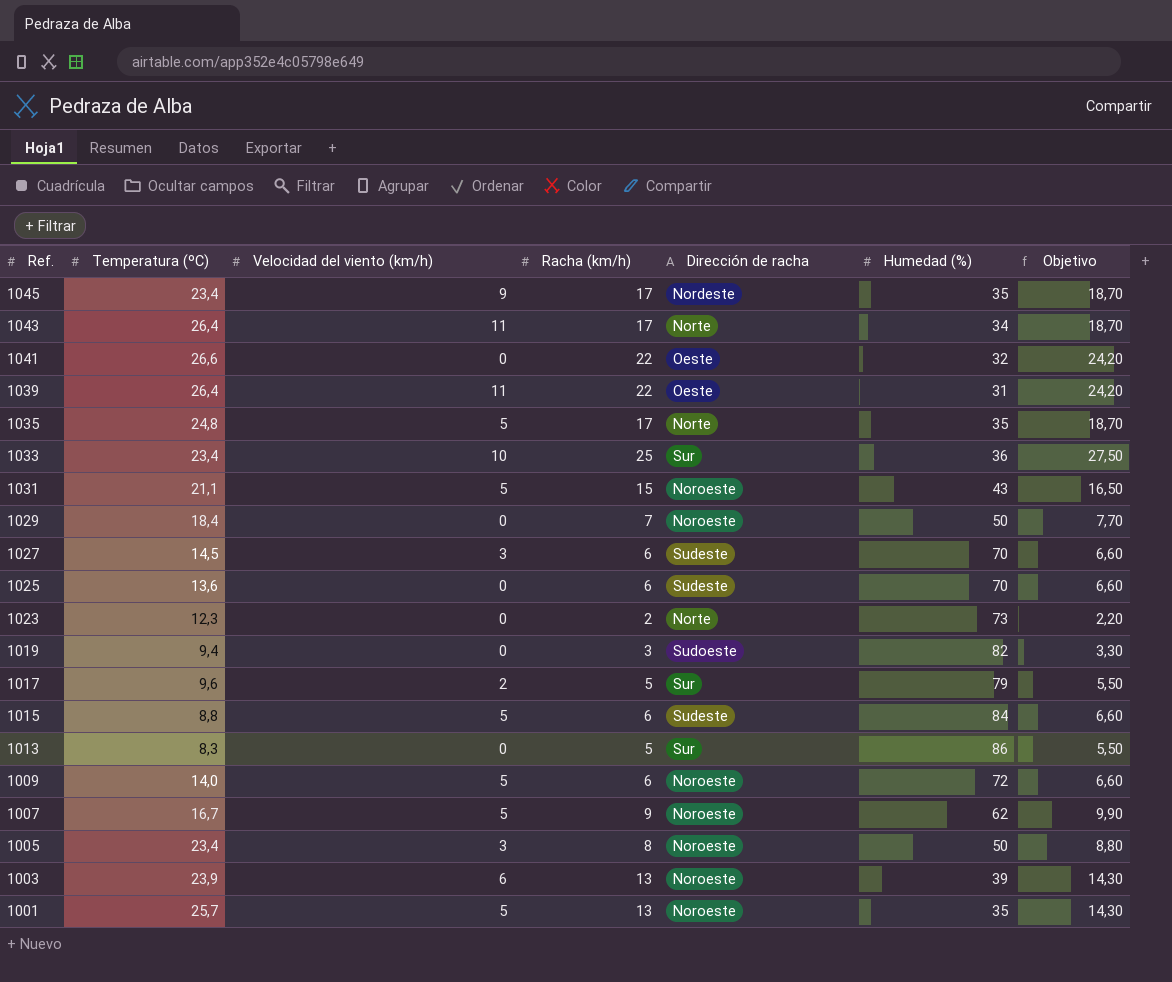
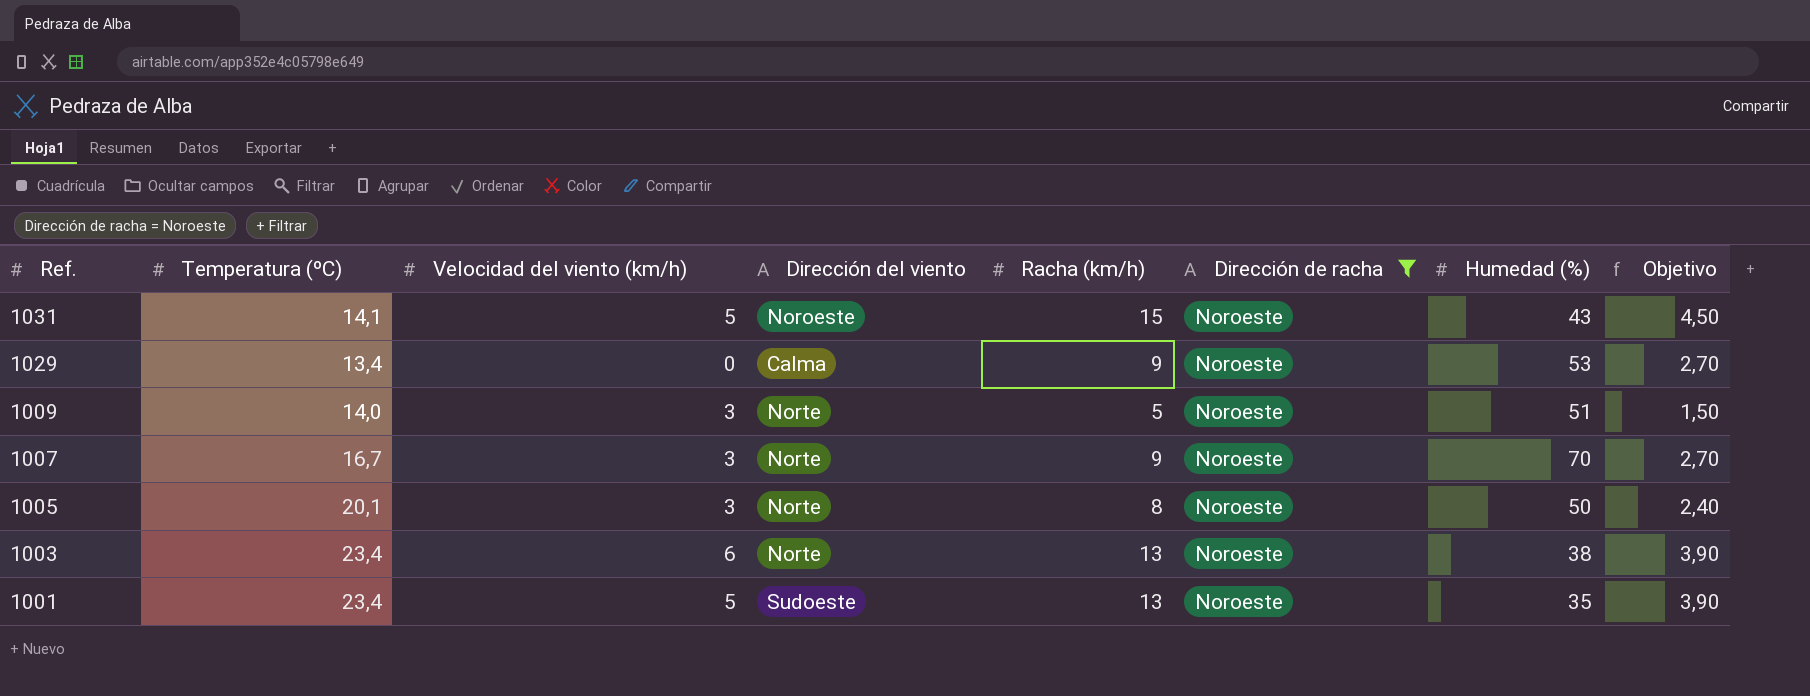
filter: none -> Dirección de racha = Noroeste
column Dirección del viento | position: none -> 4
column Objetivo | formula: [Racha (km/h)] * 1,1 -> [Racha (km/h)] * 0,3
1031 | Temperatura (ºC): 21,1 -> 14,1
1029 | Temperatura (ºC): 18,4 -> 13,4
1029 | Racha (km/h): 7 -> 9
1029 | Humedad (%): 50 -> 53
1009 | Velocidad del viento (km/h): 5 -> 3
1009 | Racha (km/h): 6 -> 5
1009 | Humedad (%): 72 -> 51
1007 | Velocidad del viento (km/h): 5 -> 3
1007 | Humedad (%): 62 -> 70
1005 | Temperatura (ºC): 23,4 -> 20,1
1003 | Temperatura (ºC): 23,9 -> 23,4
1003 | Humedad (%): 39 -> 38
1001 | Temperatura (ºC): 25,7 -> 23,4

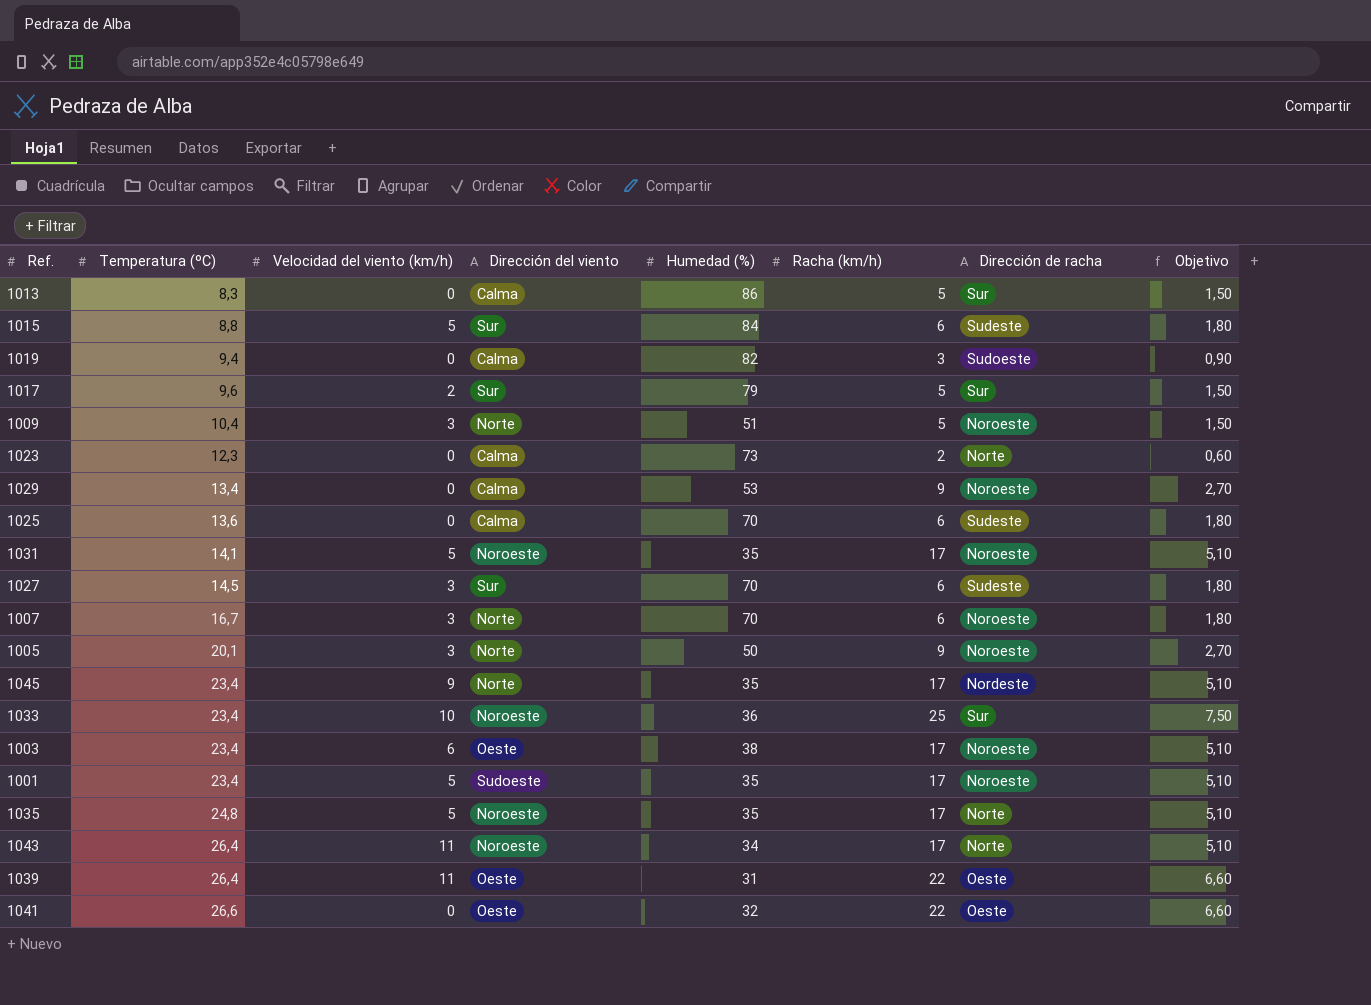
filter: Dirección de racha = Noroeste -> none
row order: Ref. descending -> Temperatura (ºC) ascending
column Humedad (%) | position: 7 -> 5
1009 | Temperatura (ºC): 14,0 -> 10,4
1031 | Humedad (%): 43 -> 35
1031 | Racha (km/h): 15 -> 17
1031 | Objetivo: 4,50 -> 5,10
1007 | Racha (km/h): 9 -> 6
1007 | Objetivo: 2,70 -> 1,80
1005 | Racha (km/h): 8 -> 9
1005 | Objetivo: 2,40 -> 2,70
1003 | Dirección del viento: Norte -> Oeste
1003 | Racha (km/h): 13 -> 17
1003 | Objetivo: 3,90 -> 5,10
1001 | Racha (km/h): 13 -> 17
1001 | Objetivo: 3,90 -> 5,10

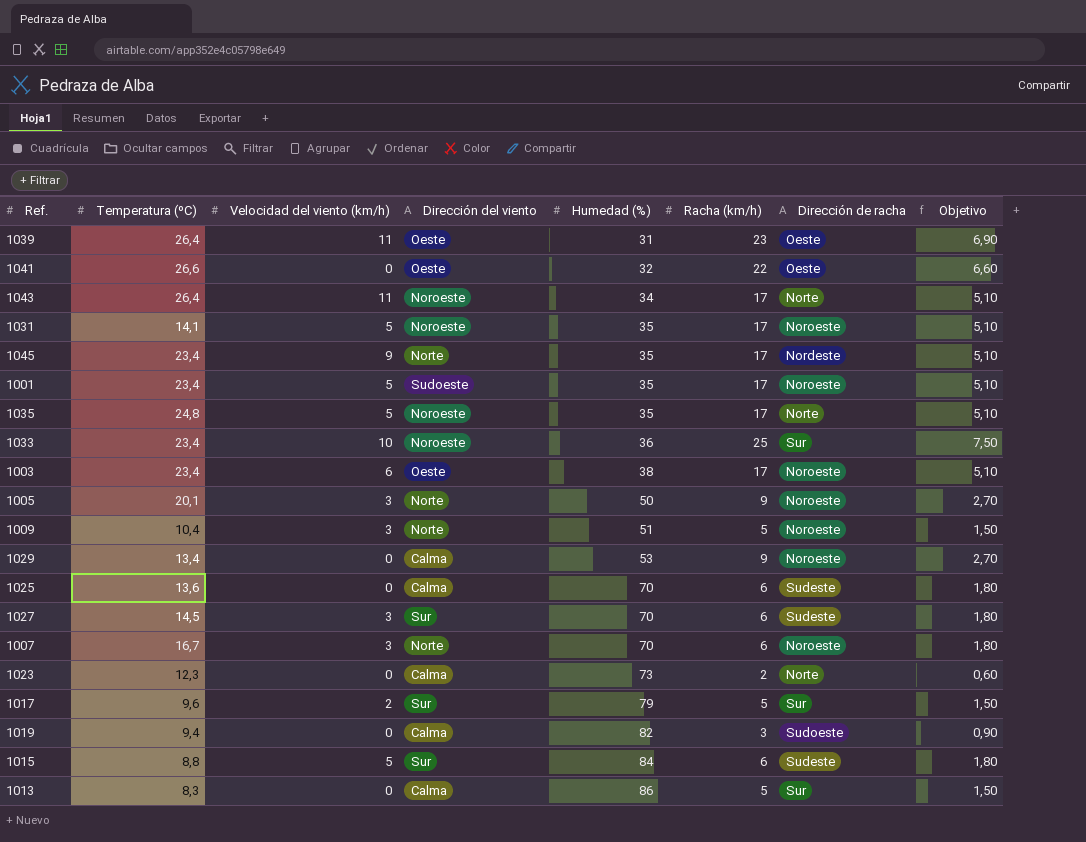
row order: Temperatura (ºC) ascending -> Humedad (%) ascending
1039 | Racha (km/h): 22 -> 23
1039 | Objetivo: 6,60 -> 6,90

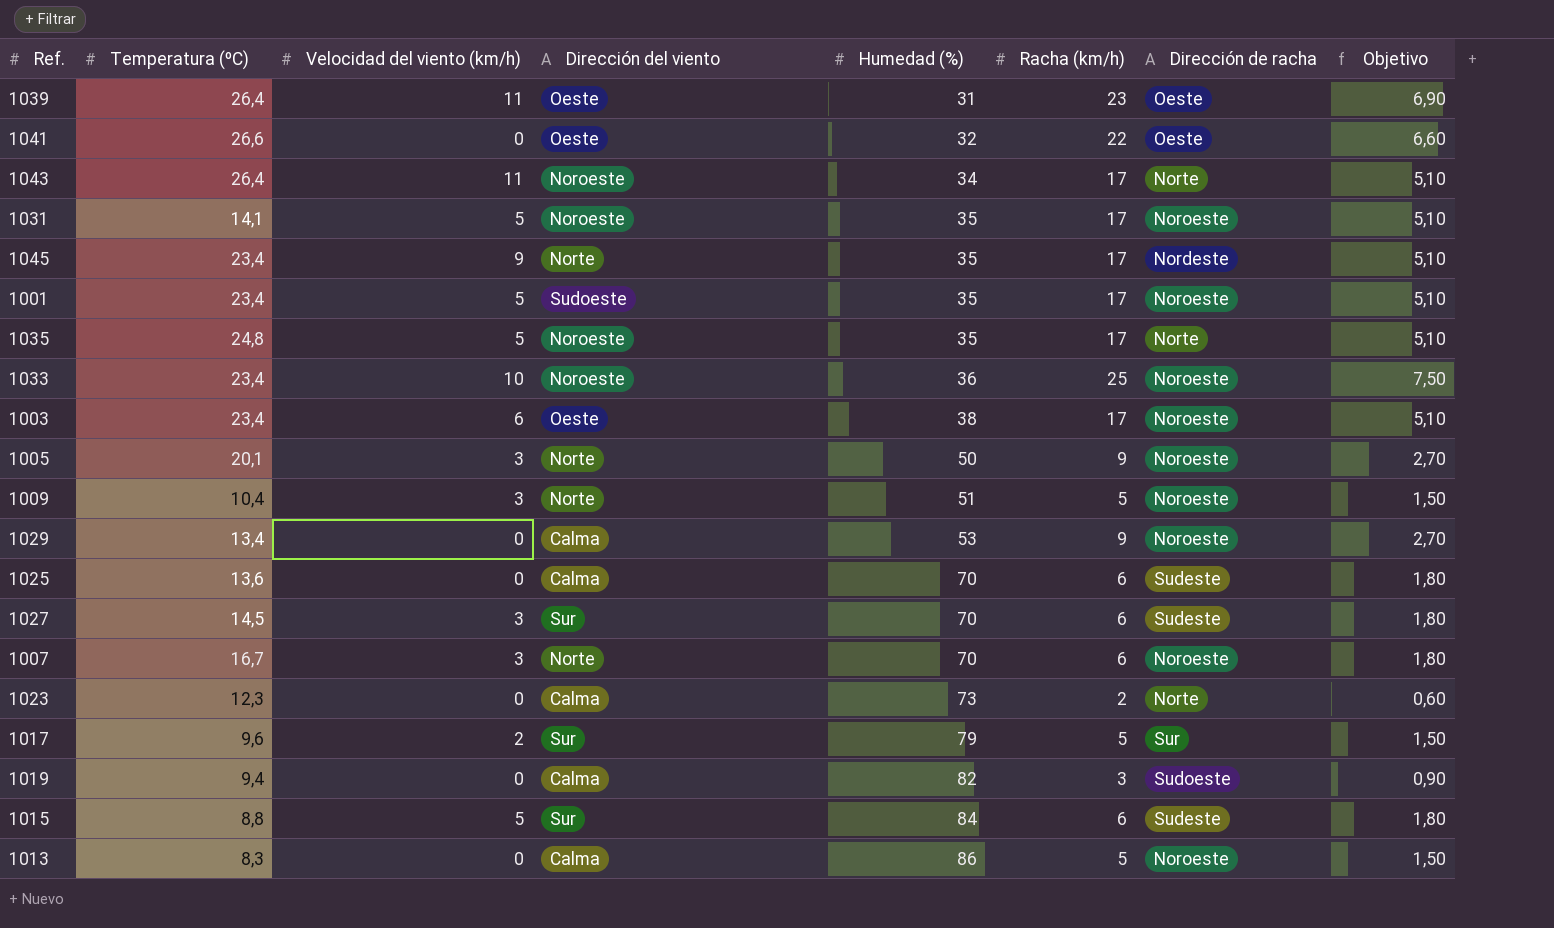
1033 | Dirección de racha: Sur -> Noroeste
1013 | Dirección de racha: Sur -> Noroeste

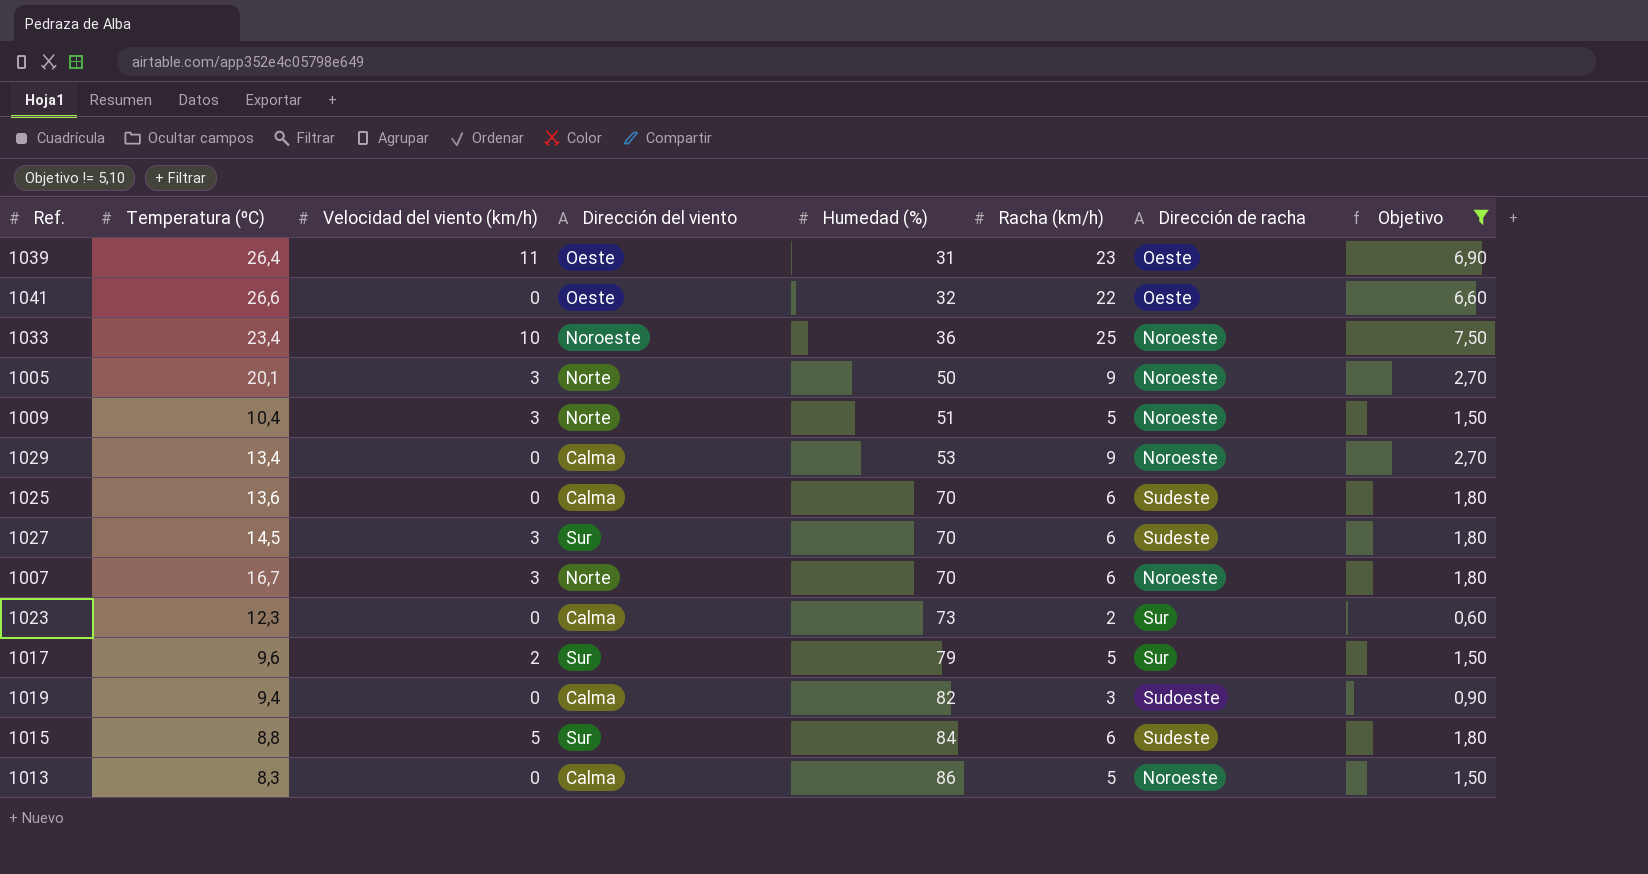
filter: none -> Objetivo != 5,10
1023 | Dirección de racha: Norte -> Sur

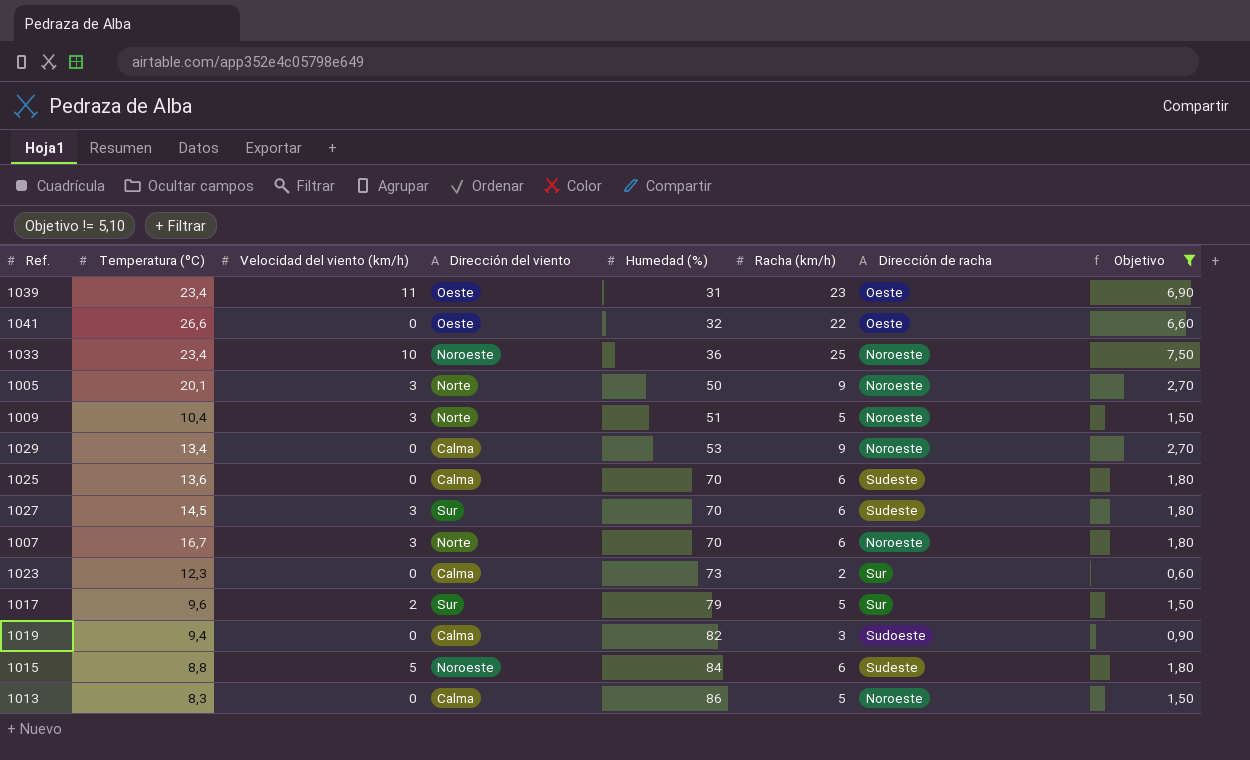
1039 | Temperatura (ºC): 26,4 -> 23,4
1015 | Dirección del viento: Sur -> Noroeste

